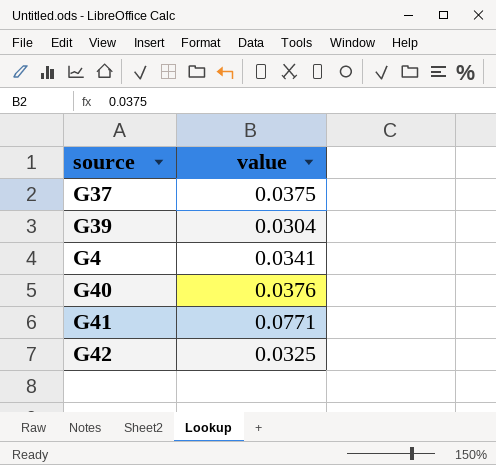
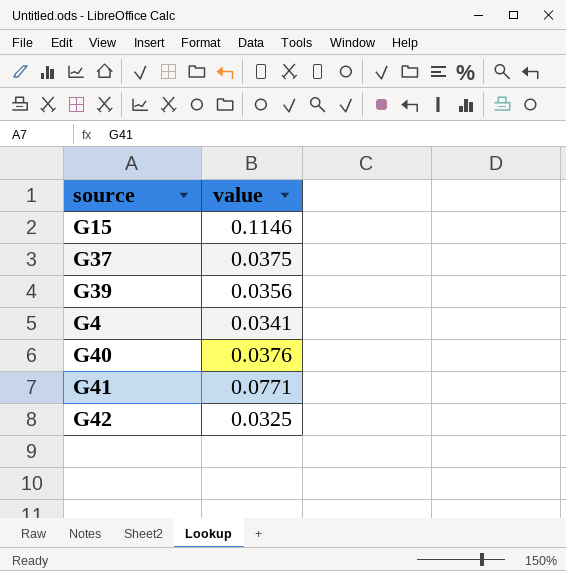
row G15: none -> 0.1146
G39 | value: 0.0304 -> 0.0356

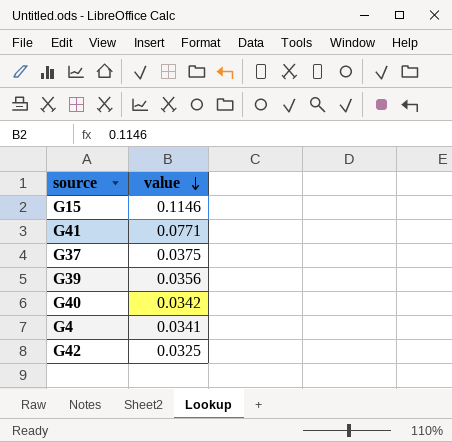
row order: none -> value descending
G40 | value: 0.0376 -> 0.0342

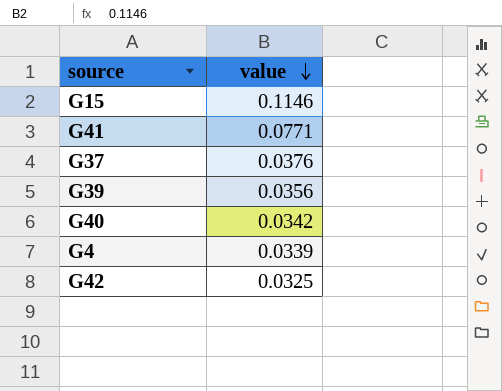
G37 | value: 0.0375 -> 0.0376
G4 | value: 0.0341 -> 0.0339

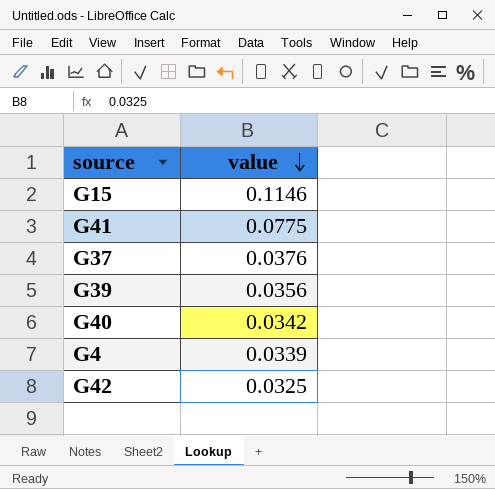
G41 | value: 0.0771 -> 0.0775

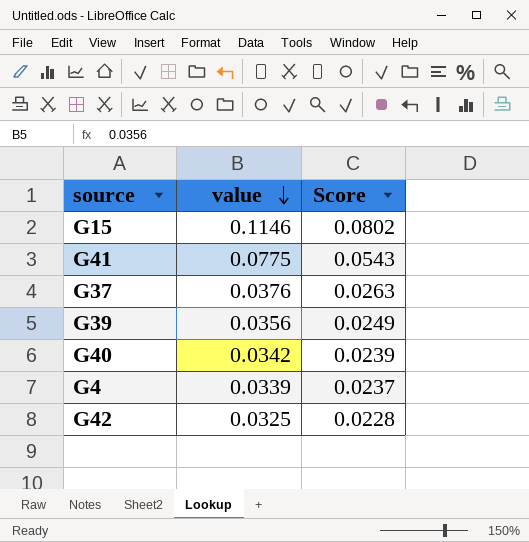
column Score | formula: none -> [value] * 0.7

